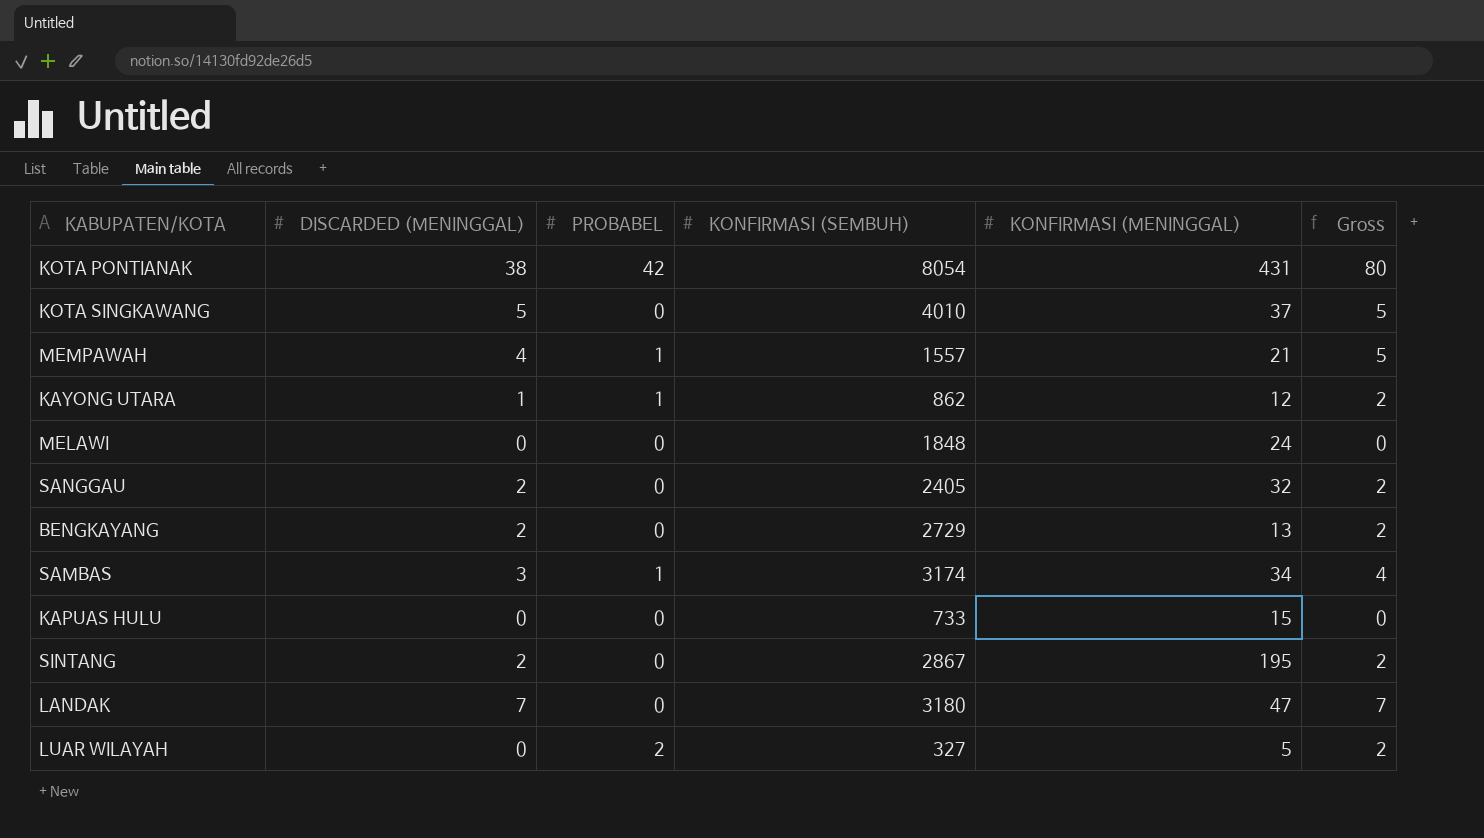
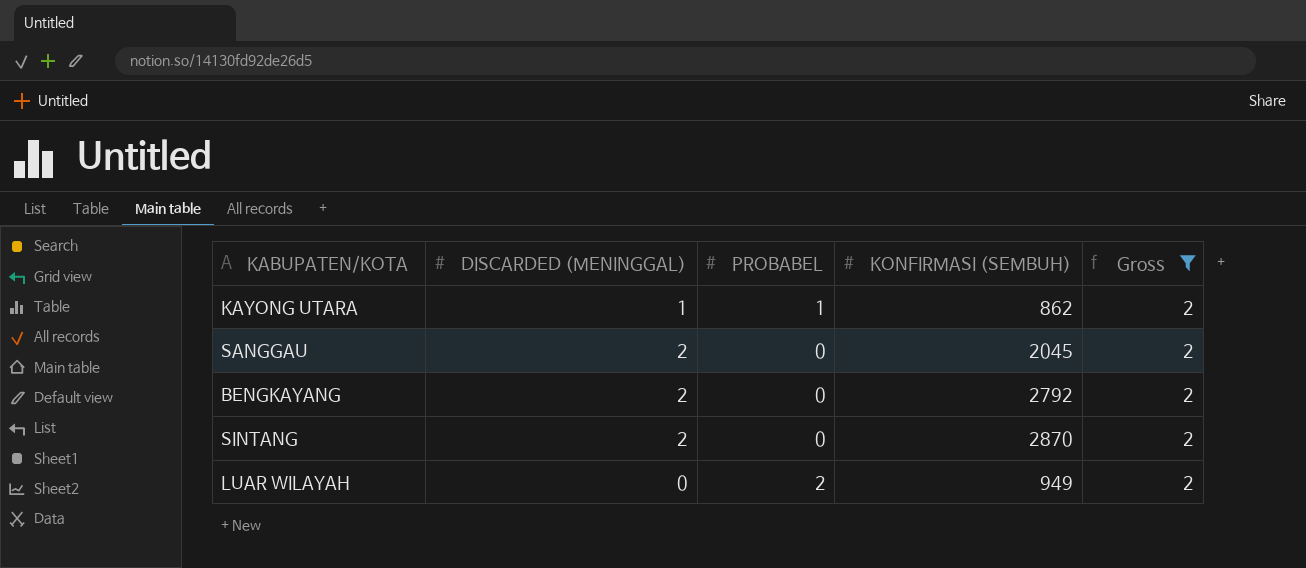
filter: none -> Gross = 2
column KONFIRMASI (MENINGGAL) | position: 5 -> none
SANGGAU | KONFIRMASI (SEMBUH): 2405 -> 2045
BENGKAYANG | KONFIRMASI (SEMBUH): 2729 -> 2792
SINTANG | KONFIRMASI (SEMBUH): 2867 -> 2870
LUAR WILAYAH | KONFIRMASI (SEMBUH): 327 -> 949

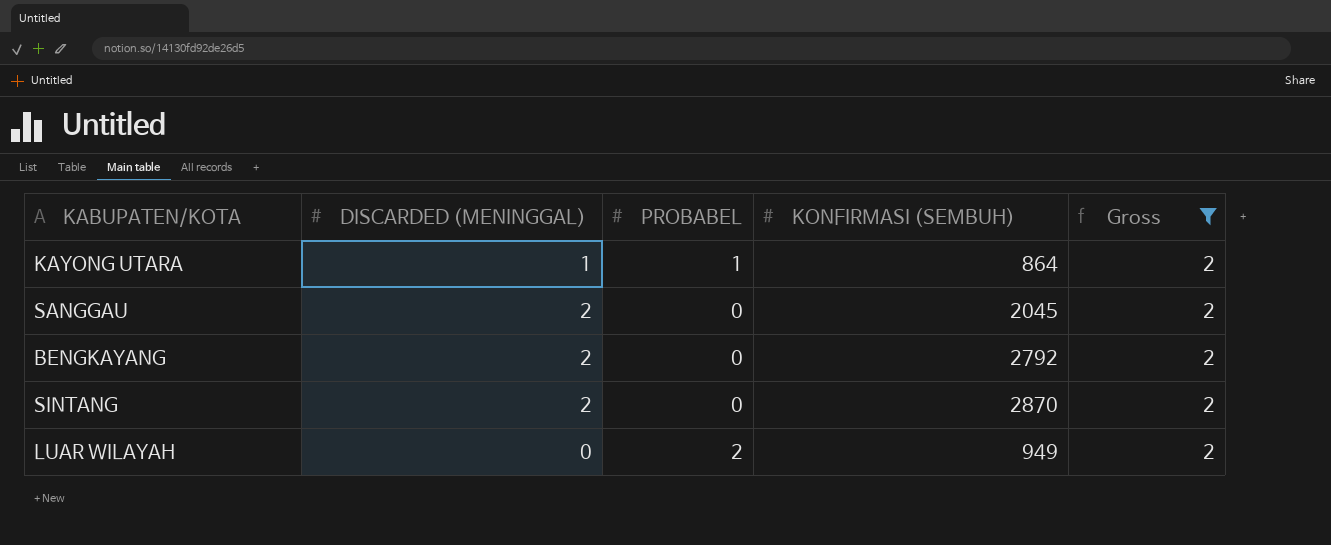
KAYONG UTARA | KONFIRMASI (SEMBUH): 862 -> 864

